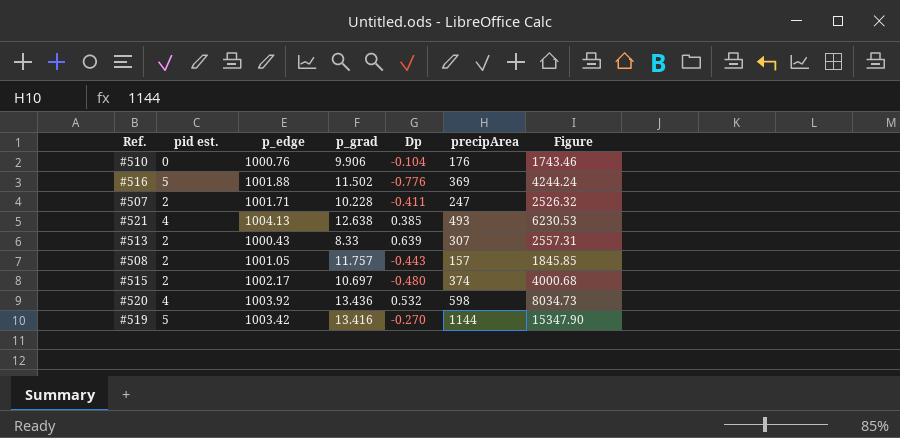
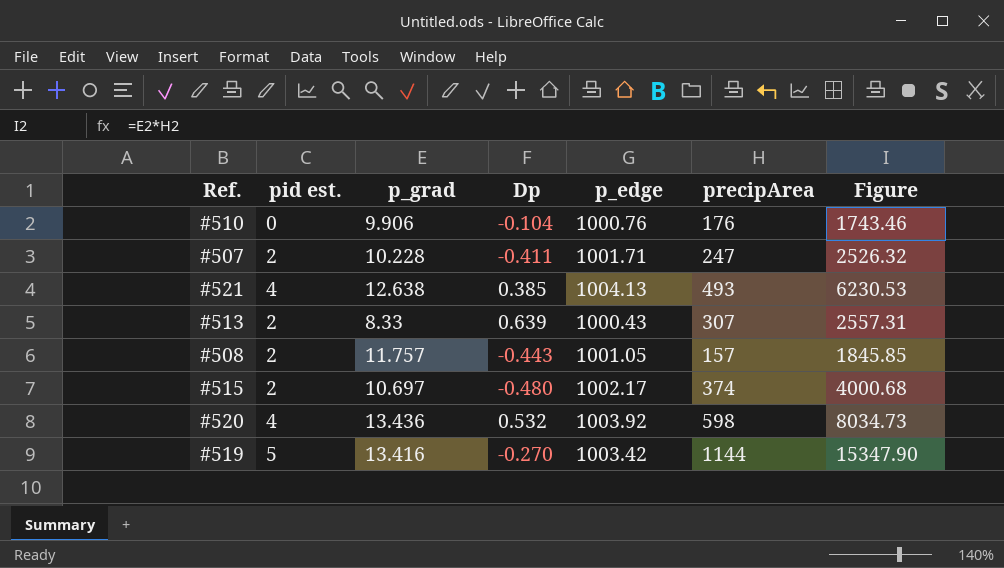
column p_edge | position: 3 -> 5
row #516: 5 | 1001.88 | 11.502 | -0.776 | 369 | 4244.24 -> none

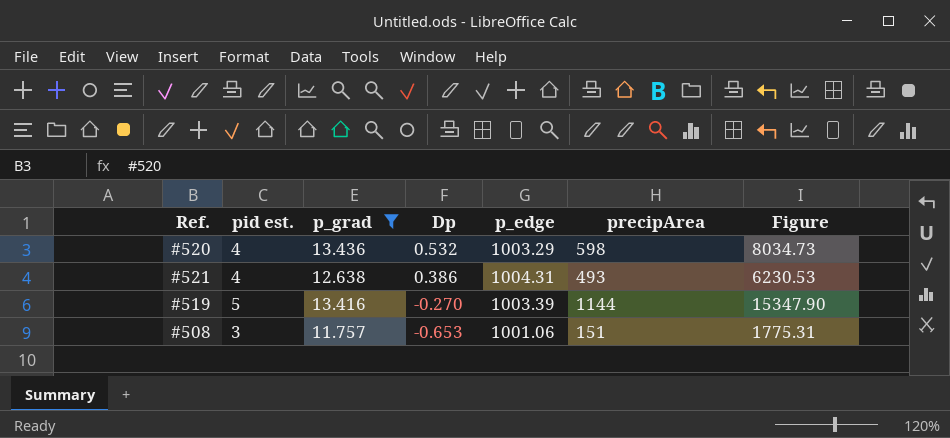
filter: none -> p_grad >= 11.757
row order: none -> Dp descending
#520 | p_edge: 1003.92 -> 1003.29
#521 | Dp: 0.385 -> 0.386
#521 | p_edge: 1004.13 -> 1004.31
#519 | p_edge: 1003.42 -> 1003.39
#508 | pid est.: 2 -> 3
#508 | Dp: -0.443 -> -0.653
#508 | p_edge: 1001.05 -> 1001.06
#508 | precipArea: 157 -> 151
#508 | Figure: 1845.85 -> 1775.31

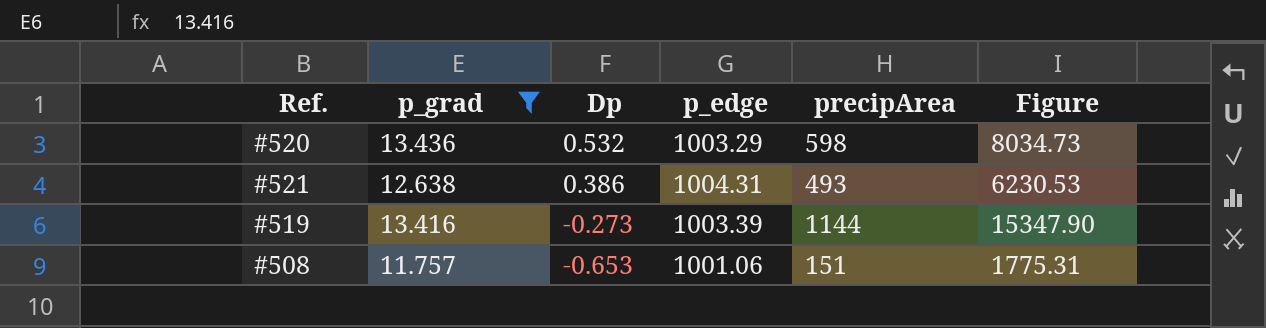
column pid est. | position: 2 -> none
#519 | Dp: -0.270 -> -0.273

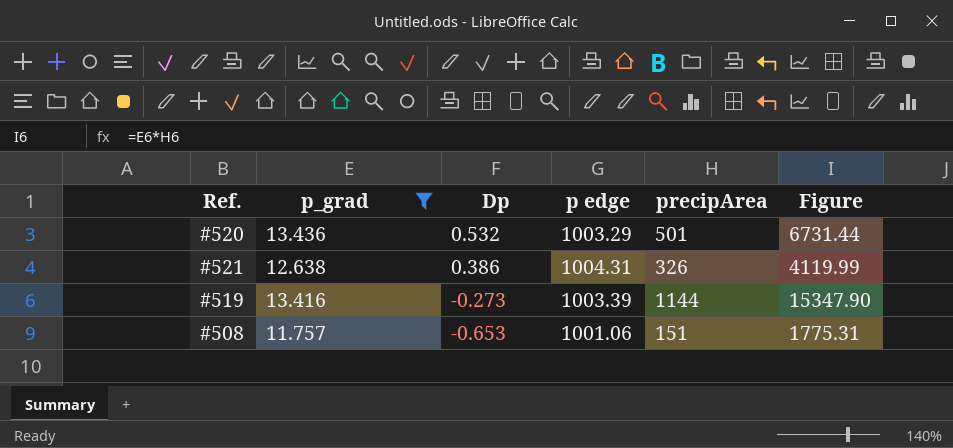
column name: p_edge -> p edge
#520 | precipArea: 598 -> 501
#520 | Figure: 8034.73 -> 6731.44
#521 | precipArea: 493 -> 326
#521 | Figure: 6230.53 -> 4119.99

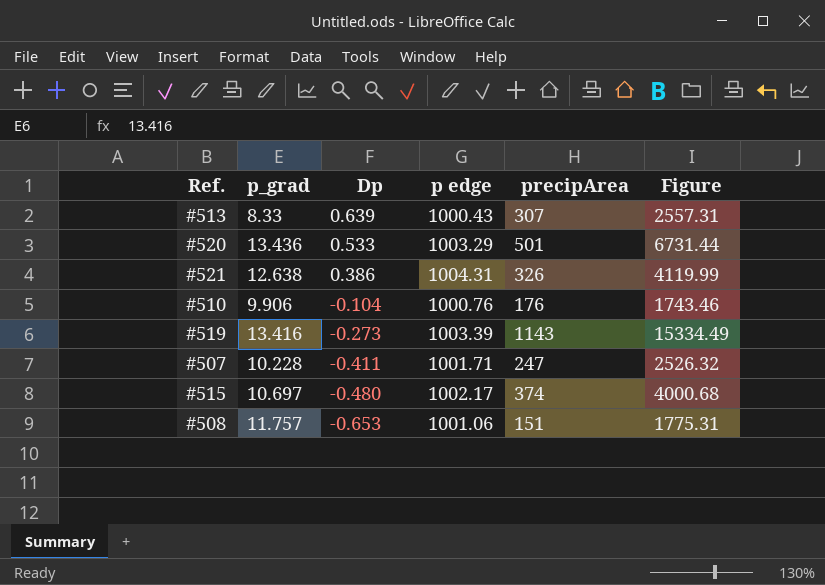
filter: p_grad >= 11.757 -> none
#520 | Dp: 0.532 -> 0.533
#519 | precipArea: 1144 -> 1143
#519 | Figure: 15347.90 -> 15334.49

